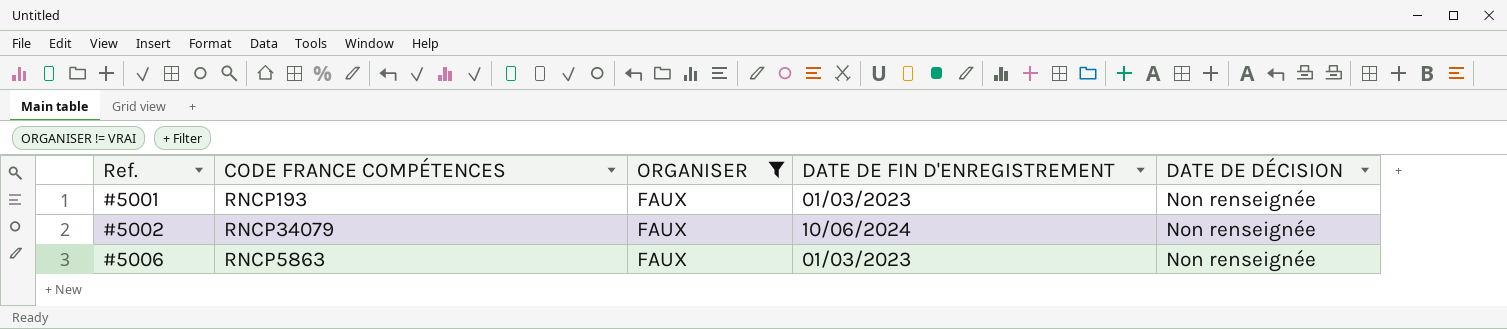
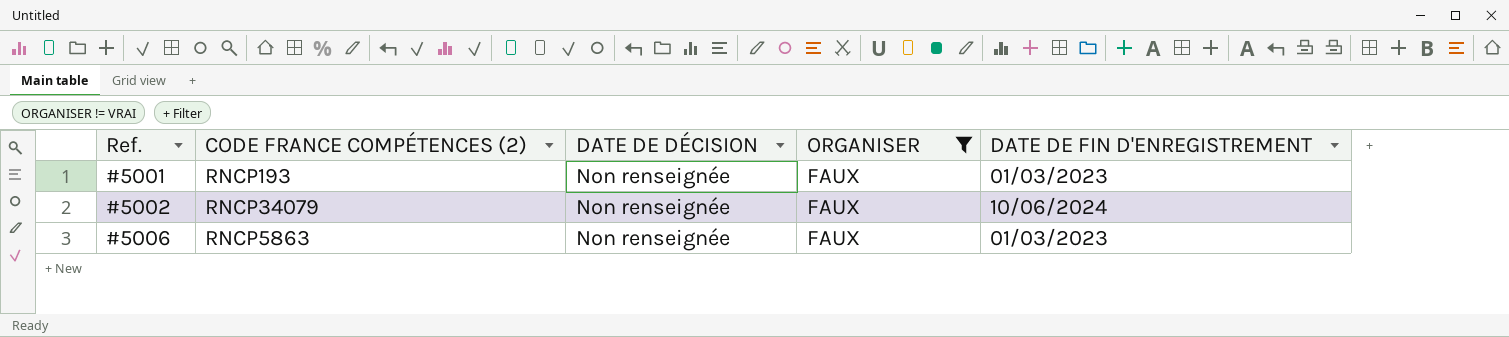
column name: CODE FRANCE COMPÉTENCES -> CODE FRANCE COMPÉTENCES (2)
column DATE DE DÉCISION | position: 5 -> 3

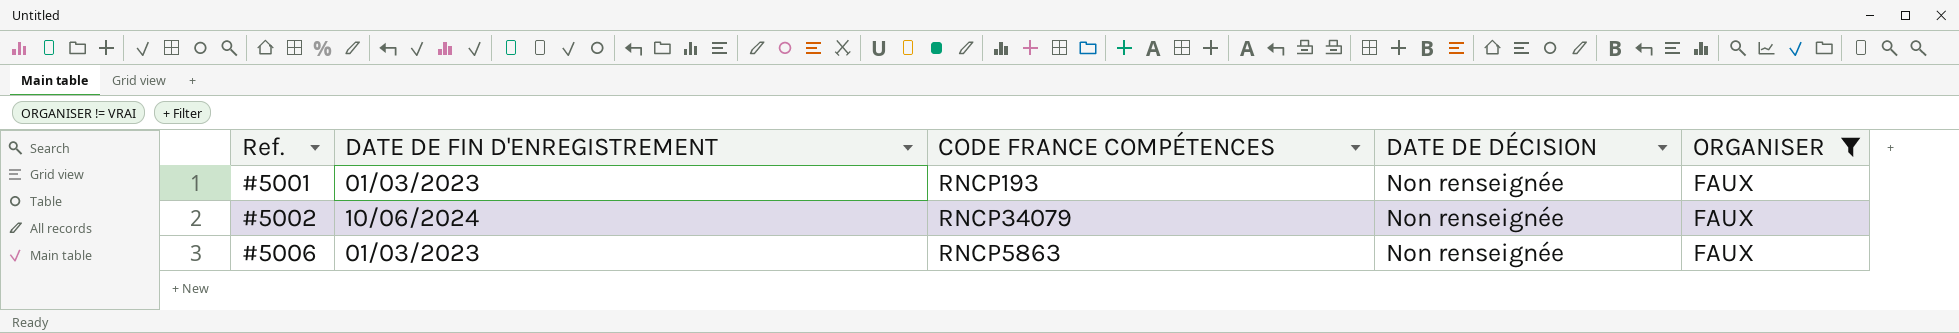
column DATE DE FIN D'ENREGISTREMENT | position: 5 -> 2
column name: CODE FRANCE COMPÉTENCES (2) -> CODE FRANCE COMPÉTENCES

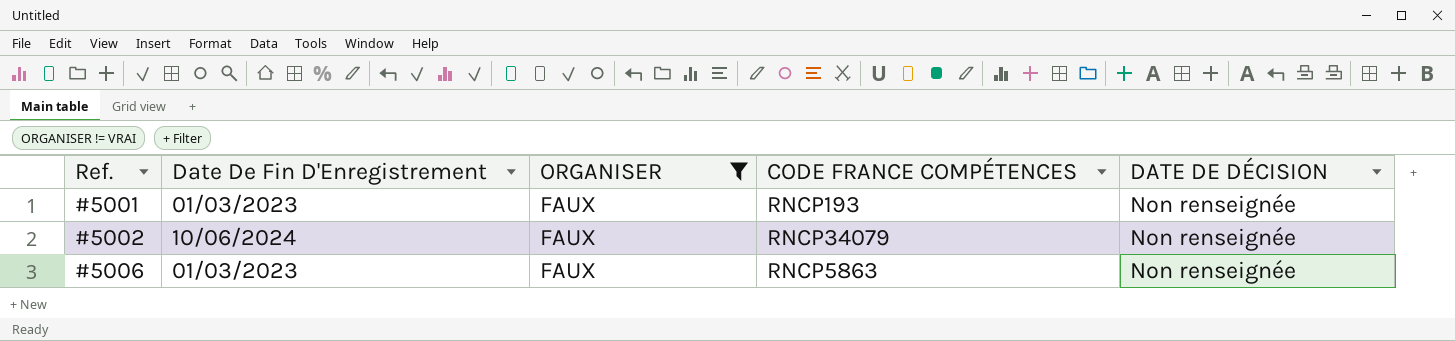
column name: DATE DE FIN D'ENREGISTREMENT -> Date De Fin D'Enregistrement
column ORGANISER | position: 5 -> 3

